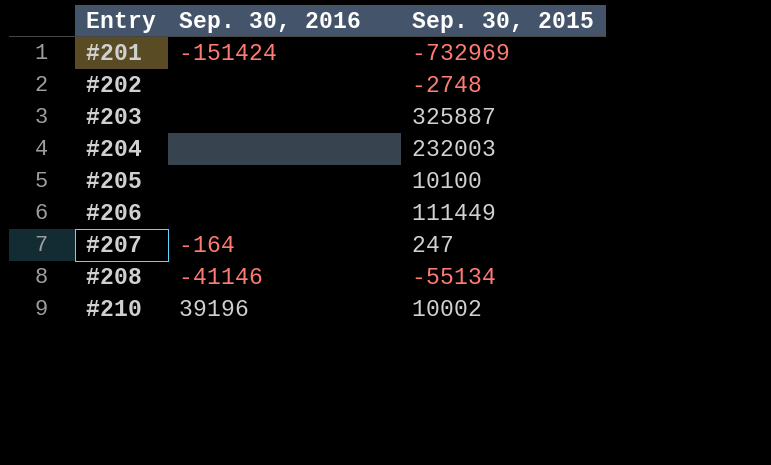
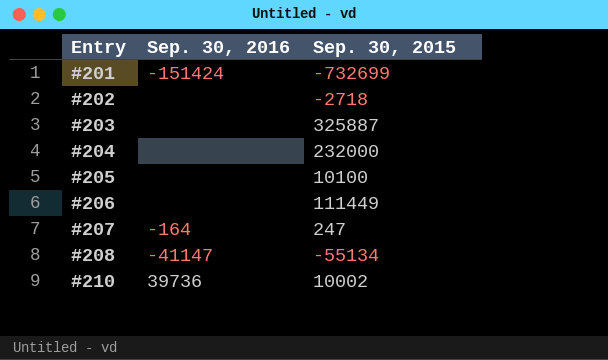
#201 | Sep. 30, 2015: -732969 -> -732699
#202 | Sep. 30, 2015: -2748 -> -2718
#204 | Sep. 30, 2015: 232003 -> 232000
#208 | Sep. 30, 2016: -41146 -> -41147
#210 | Sep. 30, 2016: 39196 -> 39736

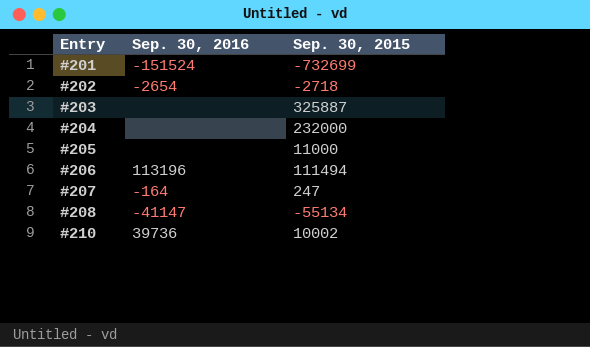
#201 | Sep. 30, 2016: -151424 -> -151524
#202 | Sep. 30, 2016: none -> -2654
#205 | Sep. 30, 2015: 10100 -> 11000
#206 | Sep. 30, 2016: none -> 113196
#206 | Sep. 30, 2015: 111449 -> 111494

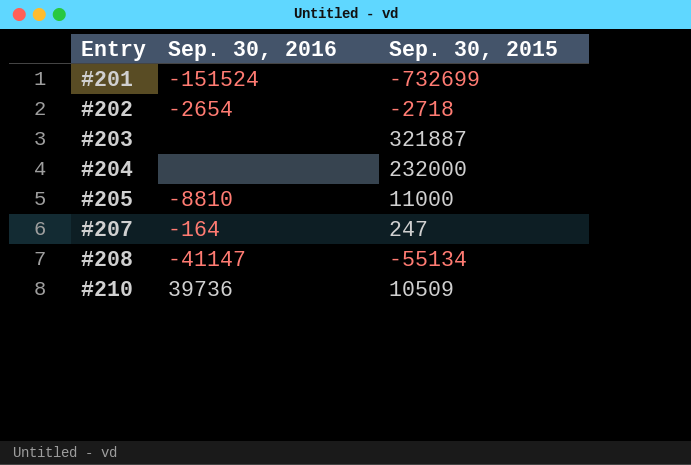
row #206: 113196 | 111494 -> none
#203 | Sep. 30, 2015: 325887 -> 321887
#205 | Sep. 30, 2016: none -> -8810
#210 | Sep. 30, 2015: 10002 -> 10509

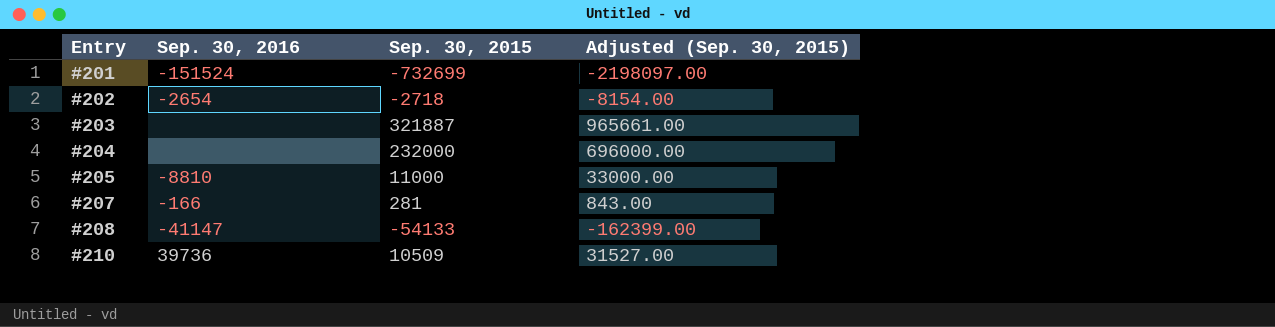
column Adjusted (Sep. 30, 2015) | formula: none -> [Sep. 30, 2015] * 3
#207 | Sep. 30, 2016: -164 -> -166
#207 | Sep. 30, 2015: 247 -> 281
#208 | Sep. 30, 2015: -55134 -> -54133

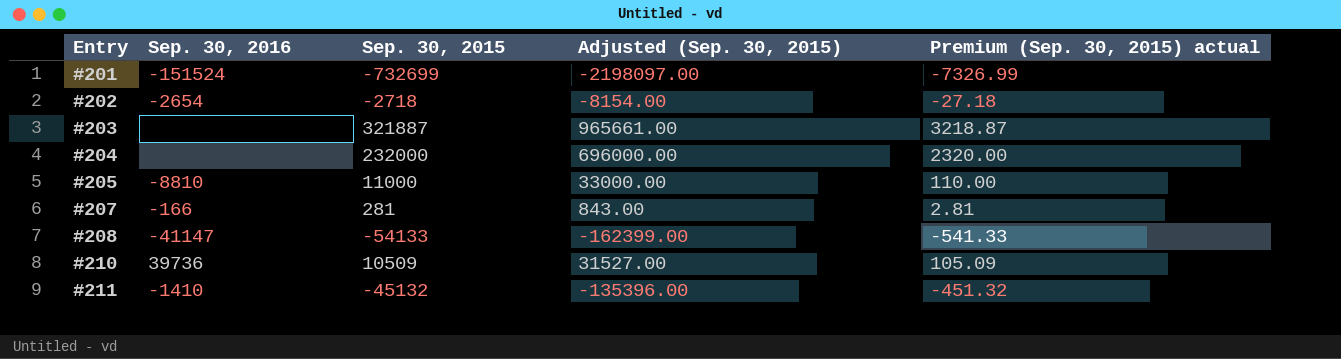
column Premium (Sep. 30, 2015) actual | formula: none -> [Sep. 30, 2015] * 0.01
row #211: none -> -1410 | -45132 | -135396.00 | -451.32

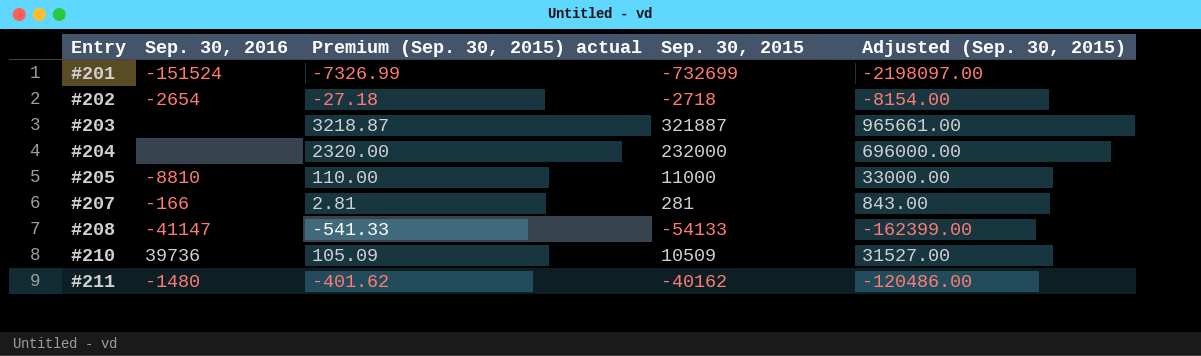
column Premium (Sep. 30, 2015) actual | position: 5 -> 3
#211 | Sep. 30, 2016: -1410 -> -1480
#211 | Premium (Sep. 30, 2015) actual: -451.32 -> -401.62
#211 | Sep. 30, 2015: -45132 -> -40162
#211 | Adjusted (Sep. 30, 2015): -135396.00 -> -120486.00

